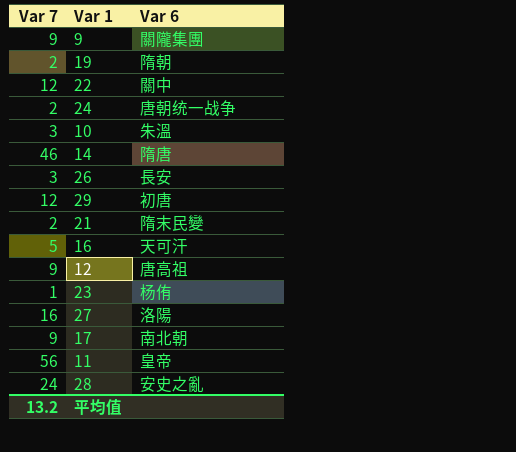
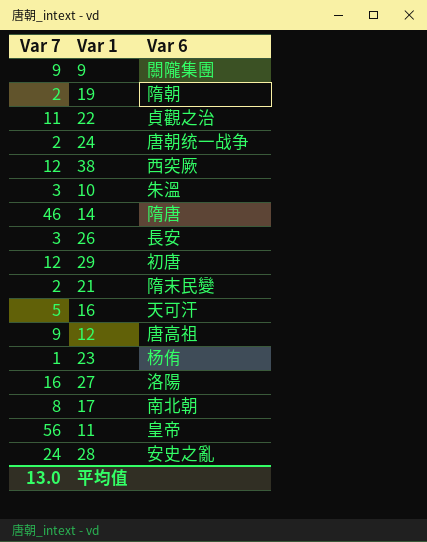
22 | Var 7: 12 -> 11
22 | Var 6: 關中 -> 貞觀之治
row 38: none -> 12 | 西突厥
17 | Var 7: 9 -> 8
平均值 | Var 7: 13.2 -> 13.0

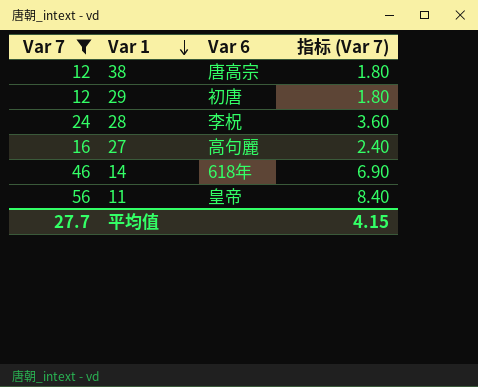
filter: none -> Var 7 >= 12
row order: none -> Var 1 descending
column 指标 (Var 7) | formula: none -> [Var 7] * 0.15
38 | Var 6: 西突厥 -> 唐高宗
28 | Var 6: 安史之亂 -> 李柷
27 | Var 6: 洛陽 -> 高句麗
14 | Var 6: 隋唐 -> 618年
平均值 | Var 7: 13.0 -> 27.7

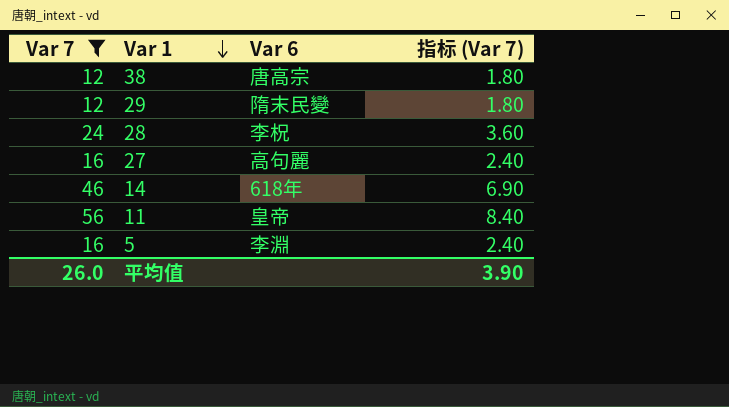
29 | Var 6: 初唐 -> 隋末民變
row 5: none -> 16 | 李淵 | 2.40
平均值 | Var 7: 27.7 -> 26.0
平均值 | 指标 (Var 7): 4.15 -> 3.90

